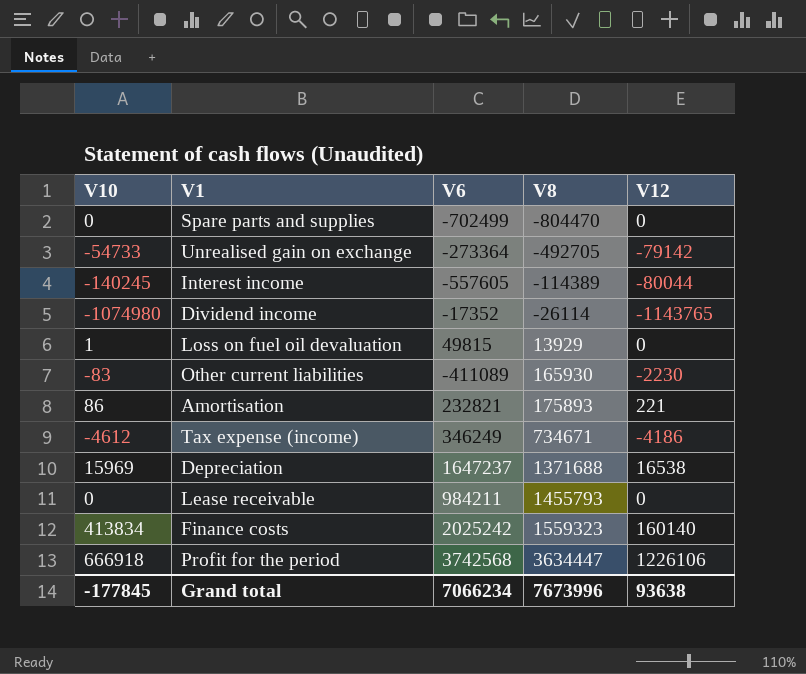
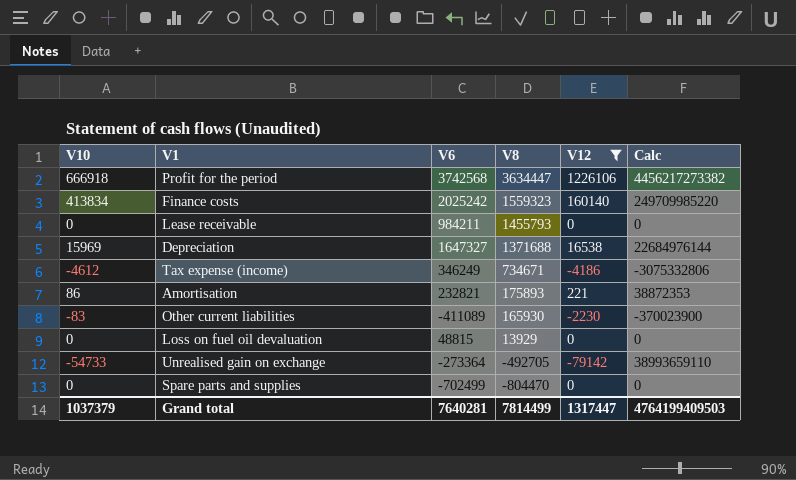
filter: none -> V12 >= -79142
row order: V8 ascending -> V8 descending
column Calc | formula: none -> [V8] * [V12]
Depreciation | V6: 1647237 -> 1647327
Loss on fuel oil devaluation | V10: 1 -> 0
Loss on fuel oil devaluation | V6: 49815 -> 48815
Grand total | V10: -177845 -> 1037379
Grand total | V6: 7066234 -> 7640281
Grand total | V8: 7673996 -> 7814499
Grand total | V12: 93638 -> 1317447

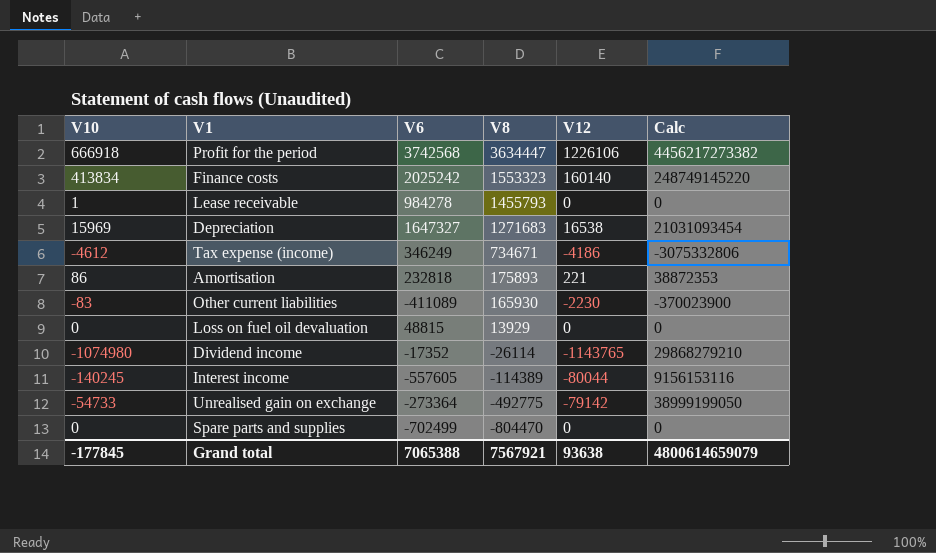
filter: V12 >= -79142 -> none
Finance costs | V8: 1559323 -> 1553323
Finance costs | Calc: 249709985220 -> 248749145220
Lease receivable | V10: 0 -> 1
Lease receivable | V6: 984211 -> 984278
Depreciation | V8: 1371688 -> 1271683
Depreciation | Calc: 22684976144 -> 21031093454
Amortisation | V6: 232821 -> 232818
Unrealised gain on exchange | V8: -492705 -> -492775
Unrealised gain on exchange | Calc: 38993659110 -> 38999199050
Grand total | V10: 1037379 -> -177845
Grand total | V6: 7640281 -> 7065388
Grand total | V8: 7814499 -> 7567921
Grand total | V12: 1317447 -> 93638
Grand total | Calc: 4764199409503 -> 4800614659079

